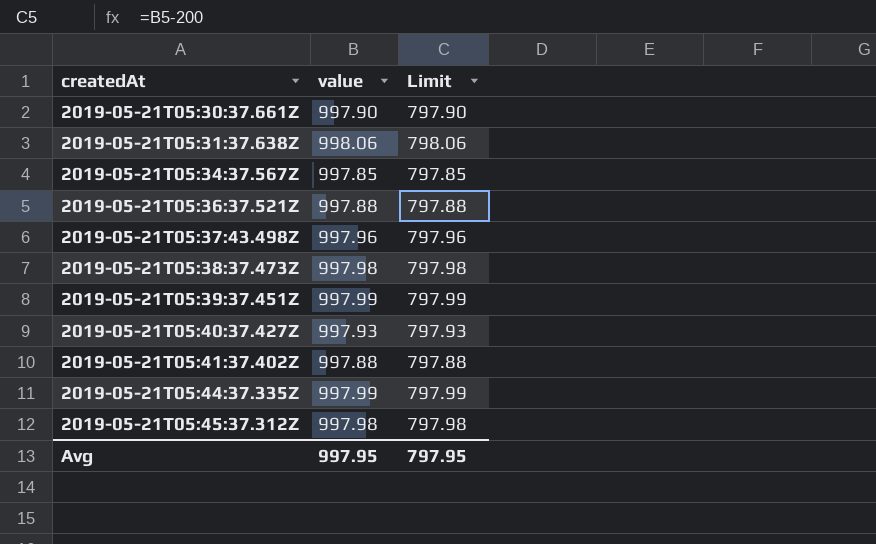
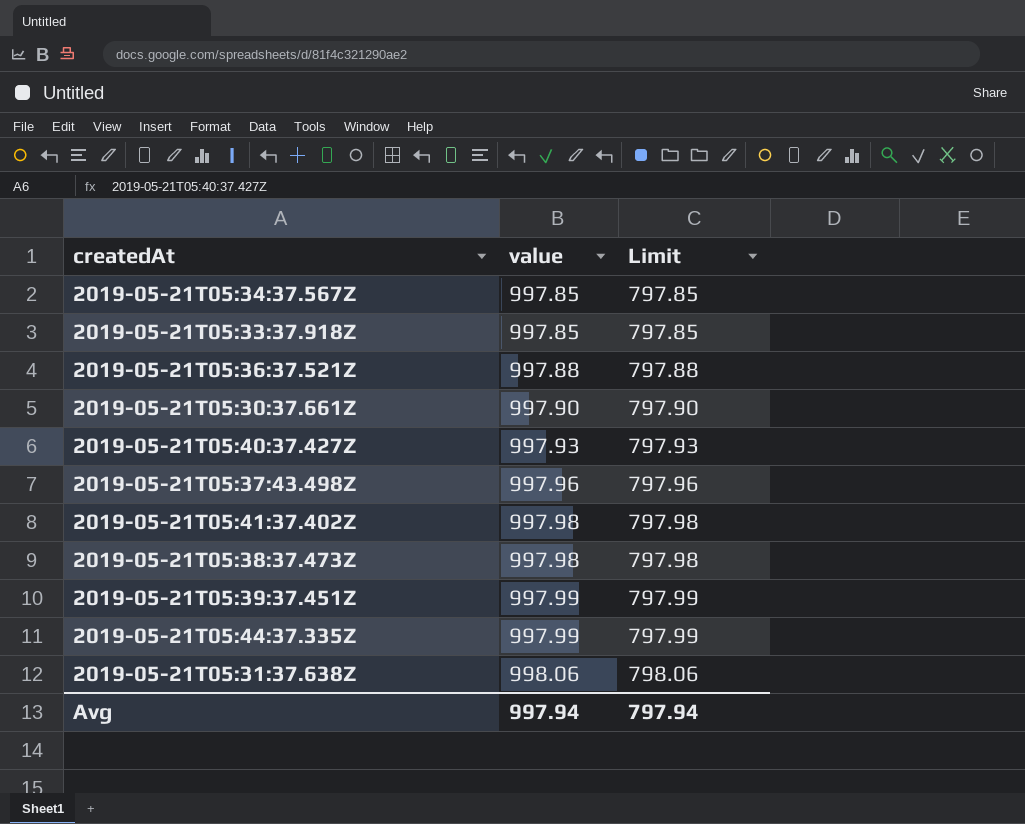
row order: createdAt ascending -> value ascending
row 2019-05-21T05:45:37.312Z: 997.98 | 797.98 -> none
row 2019-05-21T05:33:37.918Z: none -> 997.85 | 797.85
2019-05-21T05:41:37.402Z | value: 997.88 -> 997.98
2019-05-21T05:41:37.402Z | Limit: 797.88 -> 797.98
Avg | value: 997.95 -> 997.94
Avg | Limit: 797.95 -> 797.94

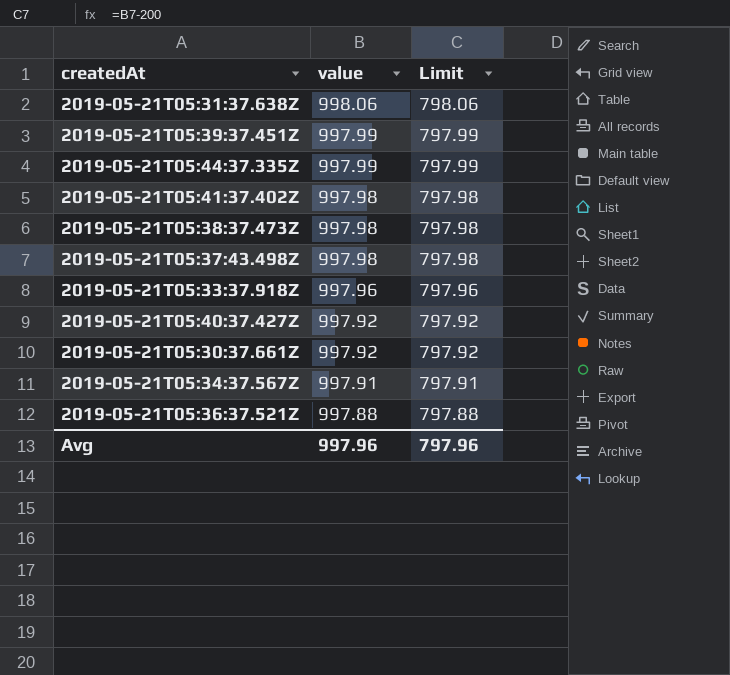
row order: value ascending -> value descending
2019-05-21T05:37:43.498Z | value: 997.96 -> 997.98
2019-05-21T05:37:43.498Z | Limit: 797.96 -> 797.98
2019-05-21T05:33:37.918Z | value: 997.85 -> 997.96
2019-05-21T05:33:37.918Z | Limit: 797.85 -> 797.96
2019-05-21T05:40:37.427Z | value: 997.93 -> 997.92
2019-05-21T05:40:37.427Z | Limit: 797.93 -> 797.92
2019-05-21T05:30:37.661Z | value: 997.90 -> 997.92
2019-05-21T05:30:37.661Z | Limit: 797.90 -> 797.92
2019-05-21T05:34:37.567Z | value: 997.85 -> 997.91
2019-05-21T05:34:37.567Z | Limit: 797.85 -> 797.91
Avg | value: 997.94 -> 997.96
Avg | Limit: 797.94 -> 797.96

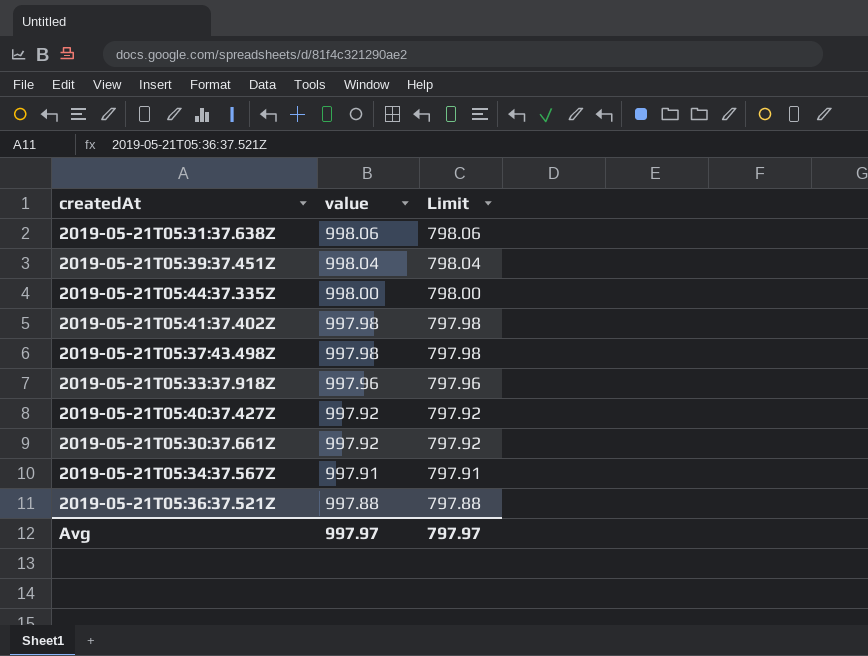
row 2019-05-21T05:38:37.473Z: 997.98 | 797.98 -> none
2019-05-21T05:39:37.451Z | value: 997.99 -> 998.04
2019-05-21T05:39:37.451Z | Limit: 797.99 -> 798.04
2019-05-21T05:44:37.335Z | value: 997.99 -> 998.00
2019-05-21T05:44:37.335Z | Limit: 797.99 -> 798.00
Avg | value: 997.96 -> 997.97
Avg | Limit: 797.96 -> 797.97

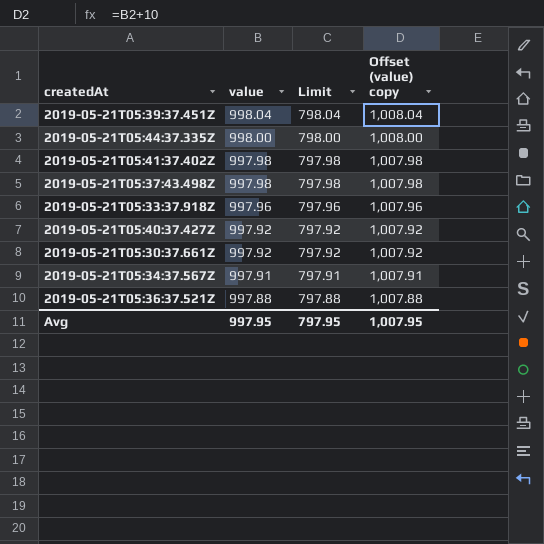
column Offset (value) copy | formula: none -> [value] + 10
row 2019-05-21T05:31:37.638Z: 998.06 | 798.06 -> none
Avg | value: 997.97 -> 997.95
Avg | Limit: 797.97 -> 797.95

